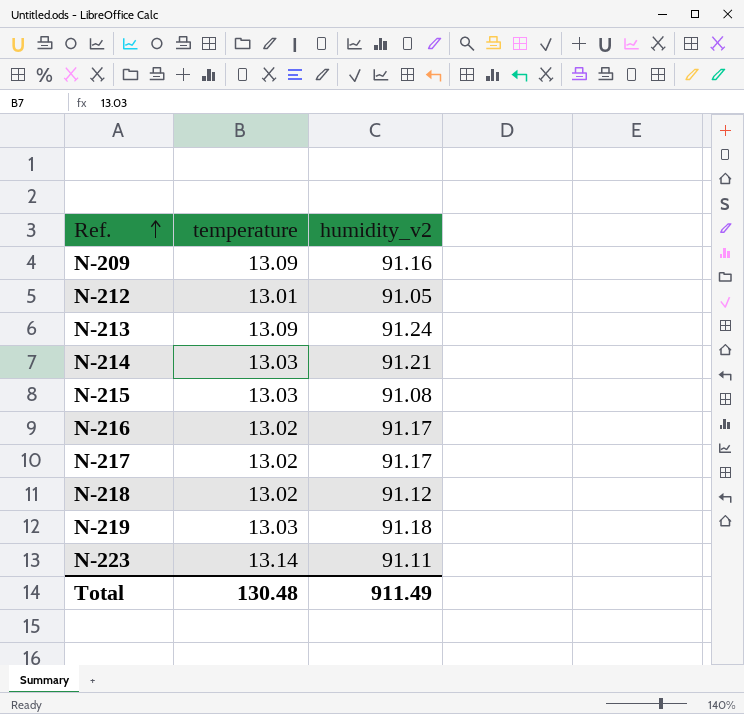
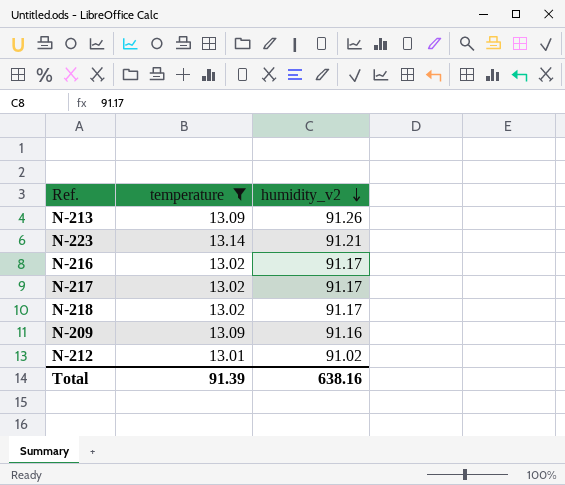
filter: none -> temperature != 13.03
row order: Ref. ascending -> humidity_v2 descending
N-213 | humidity_v2: 91.24 -> 91.26
N-223 | humidity_v2: 91.11 -> 91.21
N-218 | humidity_v2: 91.12 -> 91.17
N-212 | humidity_v2: 91.05 -> 91.02
Total | temperature: 130.48 -> 91.39
Total | humidity_v2: 911.49 -> 638.16

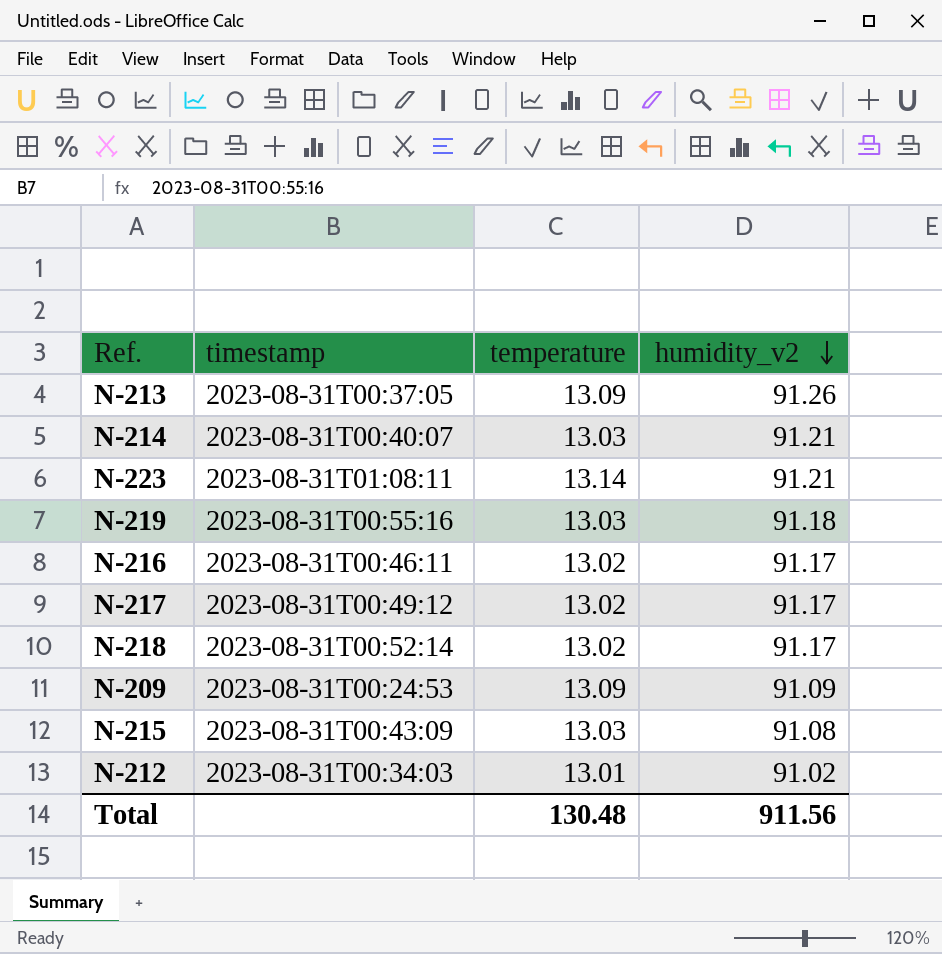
filter: temperature != 13.03 -> none
column timestamp | position: none -> 2
N-209 | humidity_v2: 91.16 -> 91.09
Total | temperature: 91.39 -> 130.48
Total | humidity_v2: 638.16 -> 911.56

